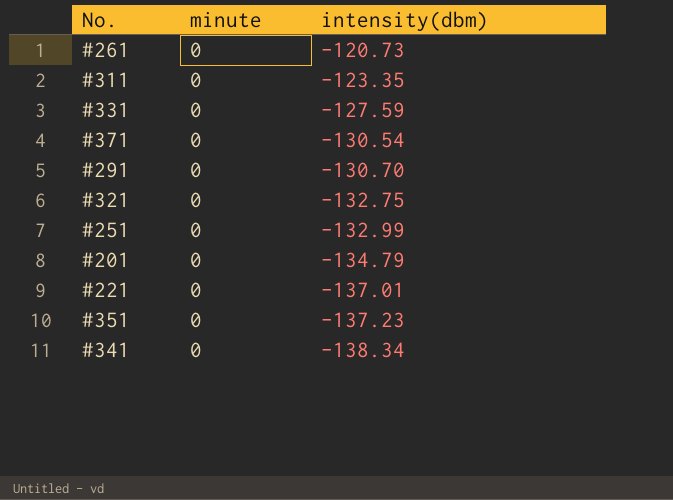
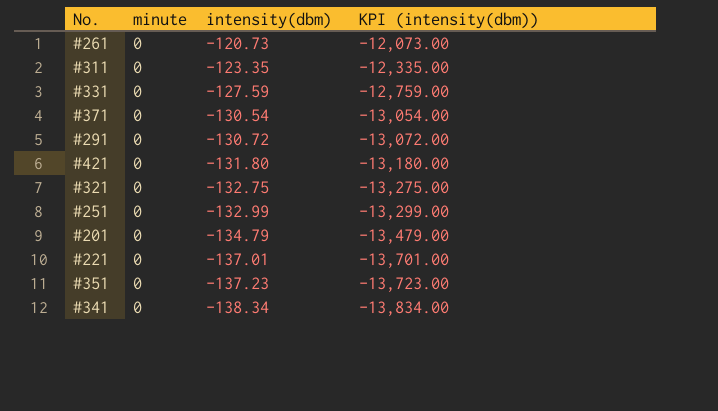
column KPI (intensity(dbm)) | formula: none -> [intensity(dbm)] * 100
#291 | intensity(dbm): -130.70 -> -130.72
row #421: none -> 0 | -131.80 | -13,180.00

